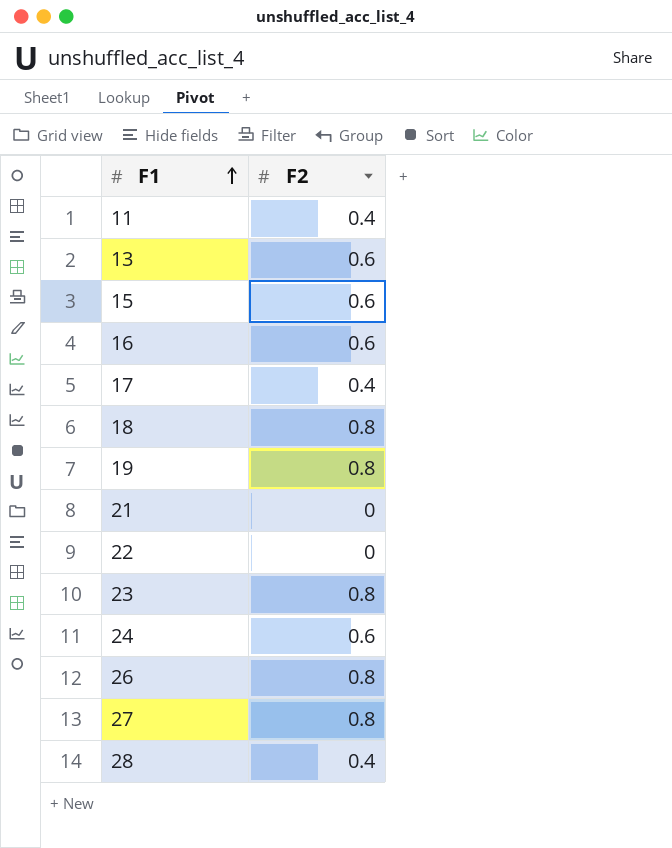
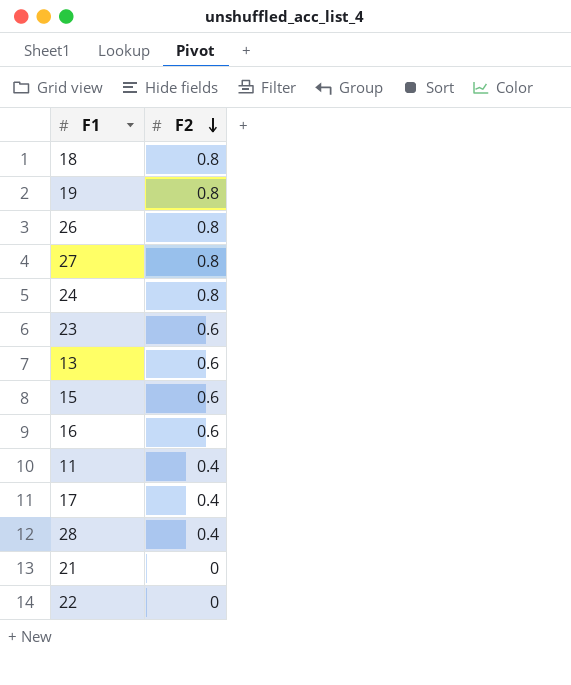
row order: F1 ascending -> F2 descending
24 | F2: 0.6 -> 0.8
23 | F2: 0.8 -> 0.6

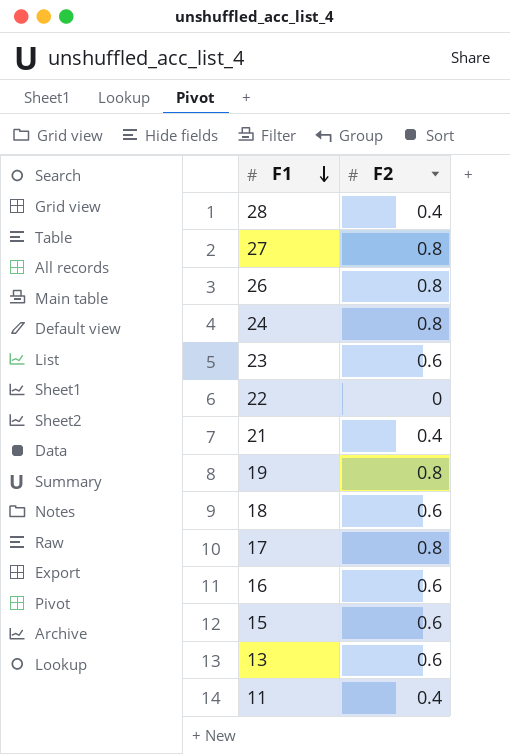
row order: F2 descending -> F1 descending
21 | F2: 0 -> 0.4
18 | F2: 0.8 -> 0.6
17 | F2: 0.4 -> 0.8

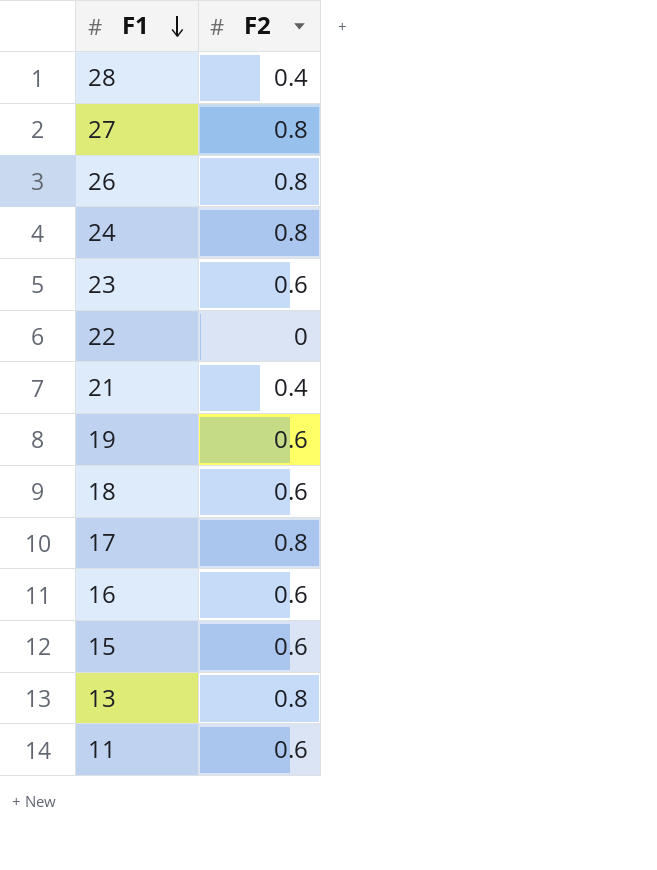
19 | F2: 0.8 -> 0.6
13 | F2: 0.6 -> 0.8
11 | F2: 0.4 -> 0.6

